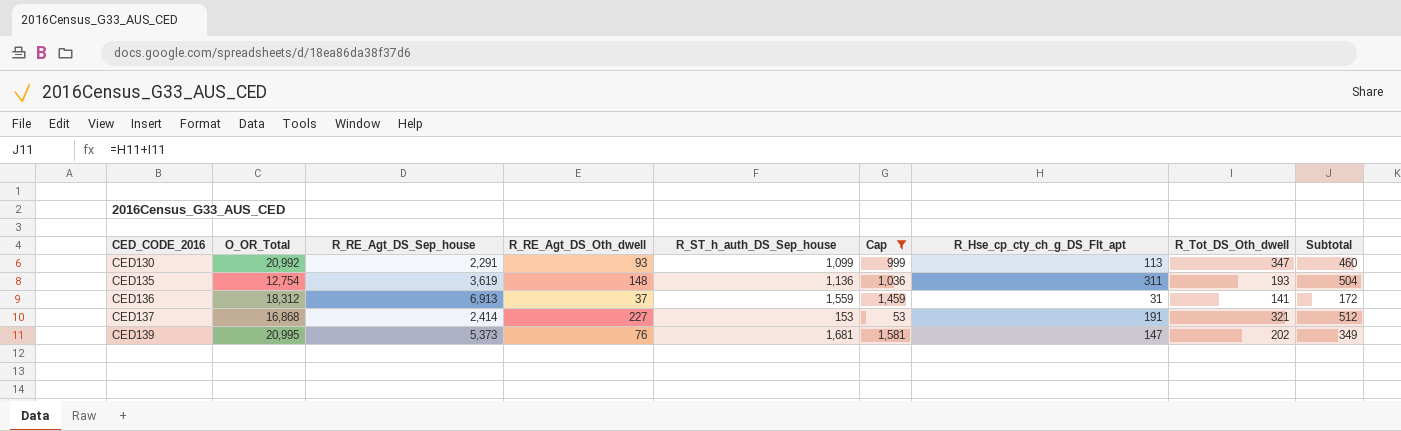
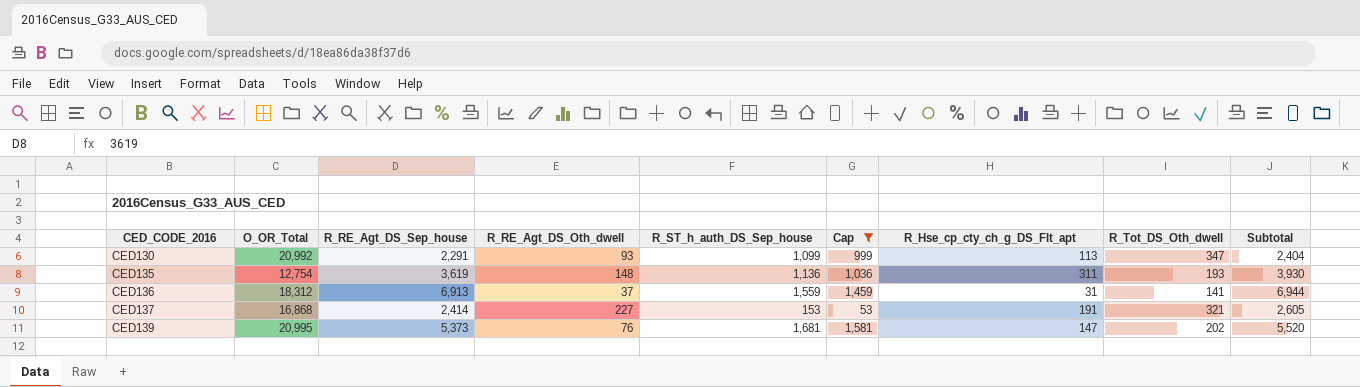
column Subtotal | formula: [R_Hse_cp_cty_ch_g_DS_Flt_apt] + [R_Tot_DS_Oth_dwell] -> [R_RE_Agt_DS_Sep_house] + [R_Hse_cp_cty_ch_g_DS_Flt_apt]

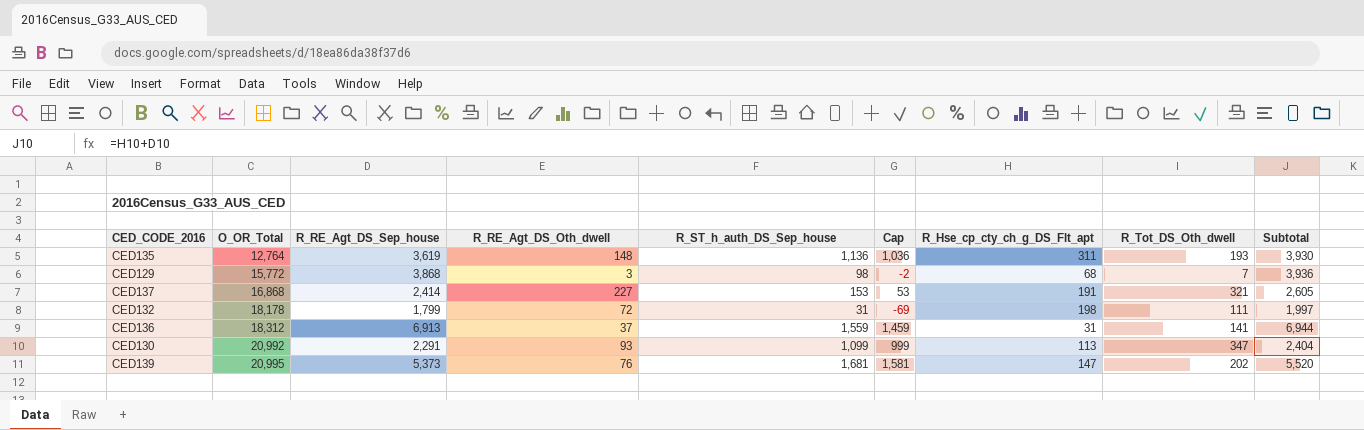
filter: Cap >= 53 -> none
row order: CED_CODE_2016 ascending -> O_OR_Total ascending
CED135 | O_OR_Total: 12,754 -> 12,764

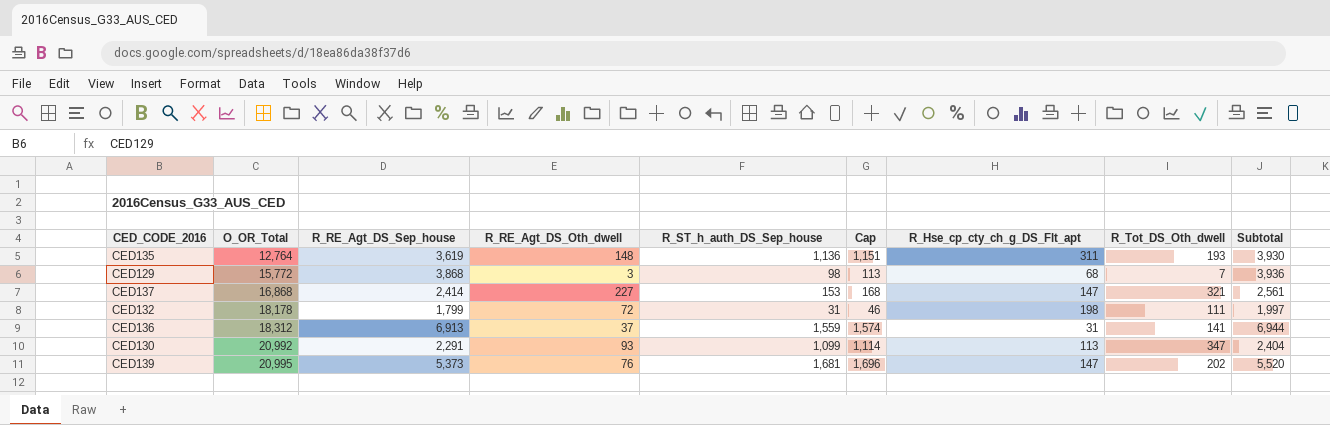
column Cap | formula: [R_ST_h_auth_DS_Sep_house] - 100 -> [R_ST_h_auth_DS_Sep_house] + 15
CED137 | R_Hse_cp_cty_ch_g_DS_Flt_apt: 191 -> 147
CED137 | Subtotal: 2,605 -> 2,561

